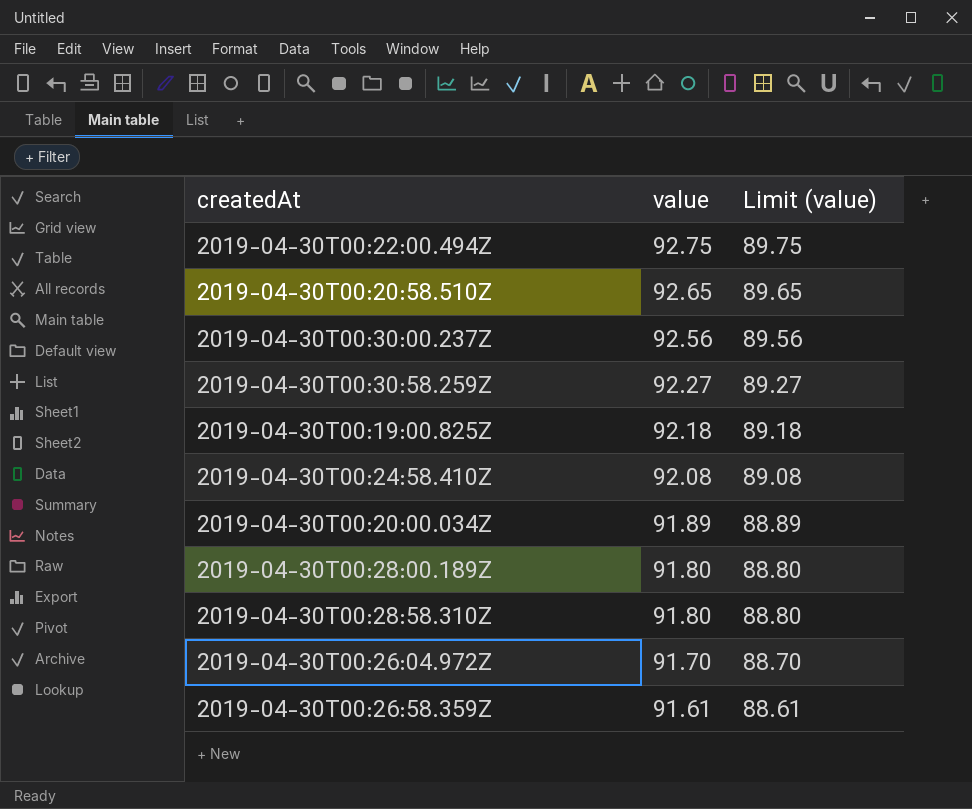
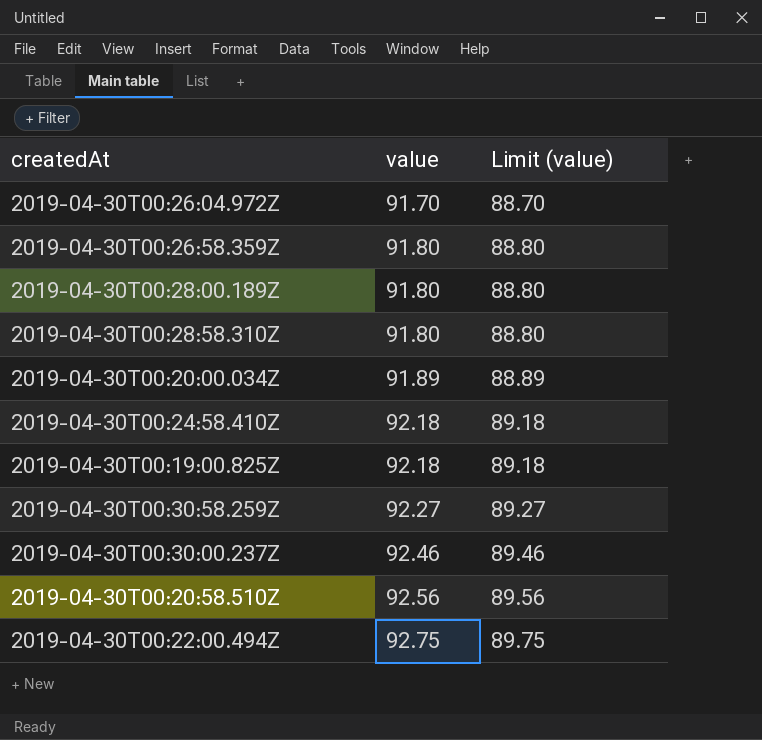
row order: value descending -> value ascending
2019-04-30T00:26:58.359Z | value: 91.61 -> 91.80
2019-04-30T00:26:58.359Z | Limit (value): 88.61 -> 88.80
2019-04-30T00:24:58.410Z | value: 92.08 -> 92.18
2019-04-30T00:24:58.410Z | Limit (value): 89.08 -> 89.18
2019-04-30T00:30:00.237Z | value: 92.56 -> 92.46
2019-04-30T00:30:00.237Z | Limit (value): 89.56 -> 89.46
2019-04-30T00:20:58.510Z | value: 92.65 -> 92.56
2019-04-30T00:20:58.510Z | Limit (value): 89.65 -> 89.56

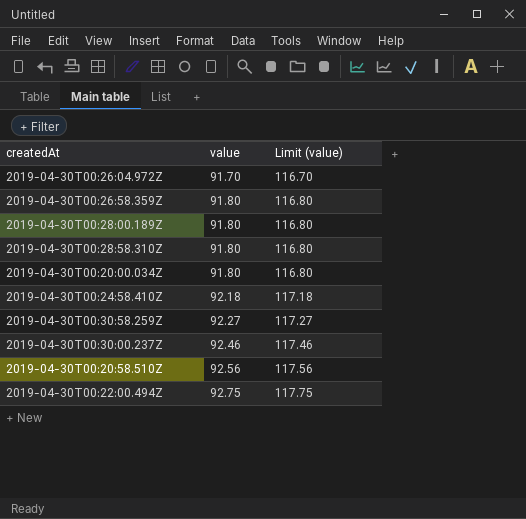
column Limit (value) | formula: [value] - 3 -> [value] + 25
row 2019-04-30T00:19:00.825Z: 92.18 | 89.18 -> none
2019-04-30T00:20:00.034Z | value: 91.89 -> 91.80

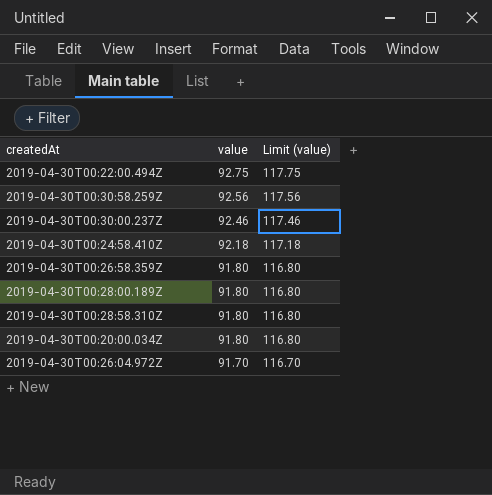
row order: value ascending -> value descending
row 2019-04-30T00:20:58.510Z: 92.56 | 117.56 -> none
2019-04-30T00:30:58.259Z | value: 92.27 -> 92.56
2019-04-30T00:30:58.259Z | Limit (value): 117.27 -> 117.56

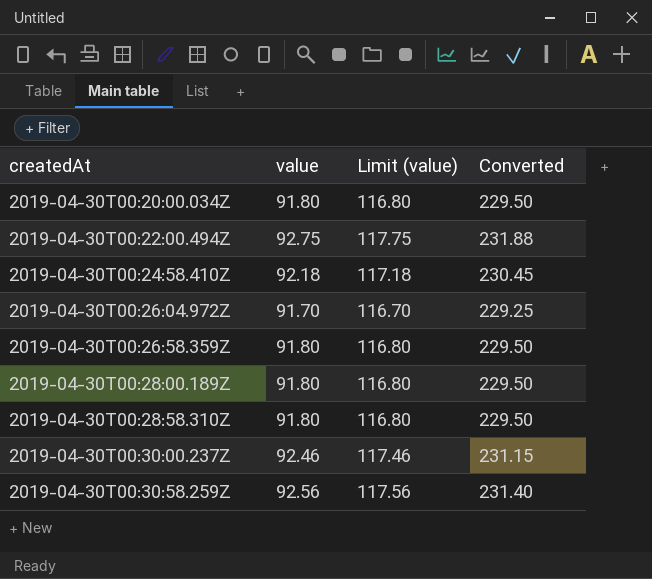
row order: value descending -> createdAt ascending
column Converted | formula: none -> [value] * 2.5

